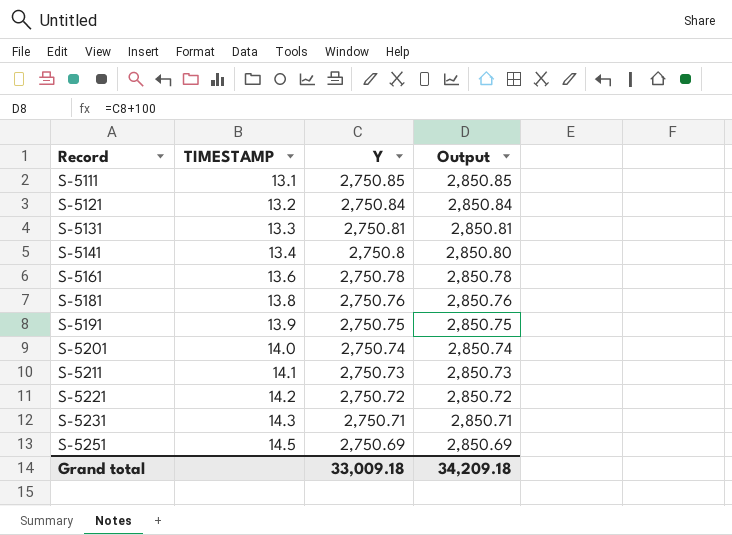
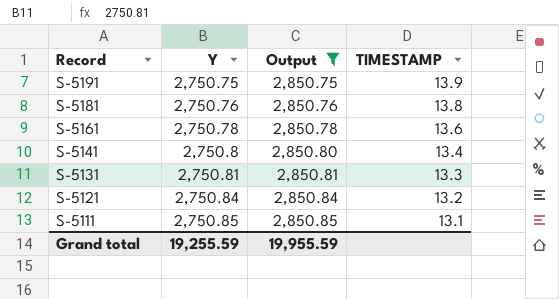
filter: none -> Output >= 2,850.75
row order: Record ascending -> Record descending
column TIMESTAMP | position: 2 -> 4
Grand total | Y: 33,009.18 -> 19,255.59
Grand total | Output: 34,209.18 -> 19,955.59

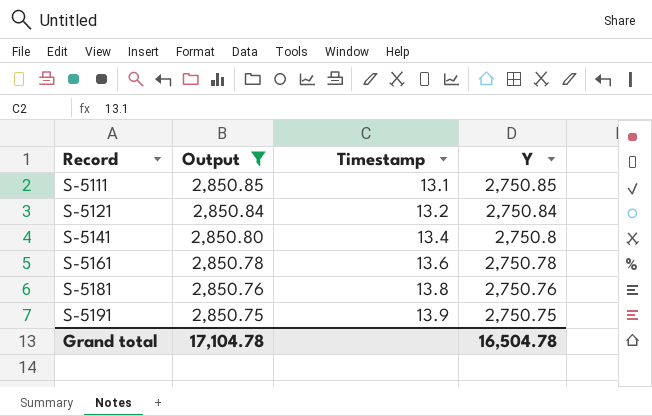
row order: Record descending -> Record ascending
column name: TIMESTAMP -> Timestamp
column Y | position: 2 -> 4
row S-5131: 2,750.81 | 2,850.81 | 13.3 -> none
Grand total | Output: 19,955.59 -> 17,104.78
Grand total | Y: 19,255.59 -> 16,504.78

